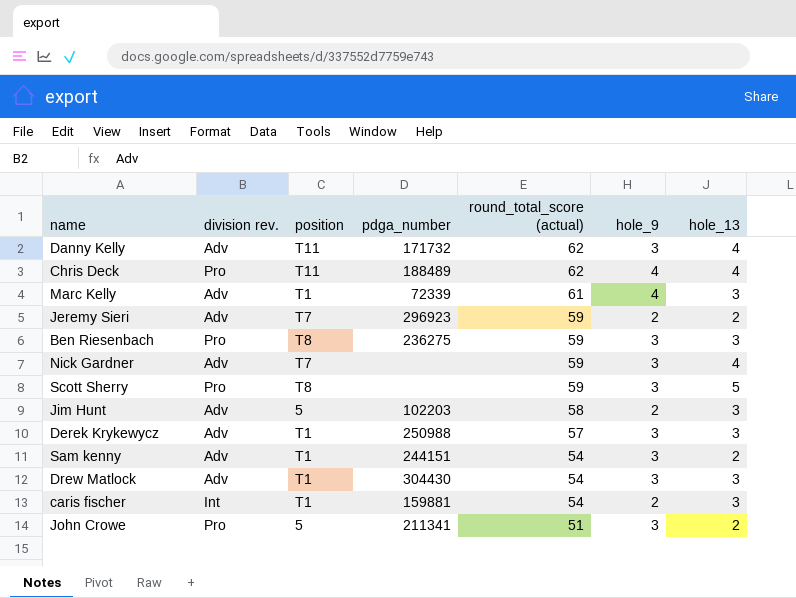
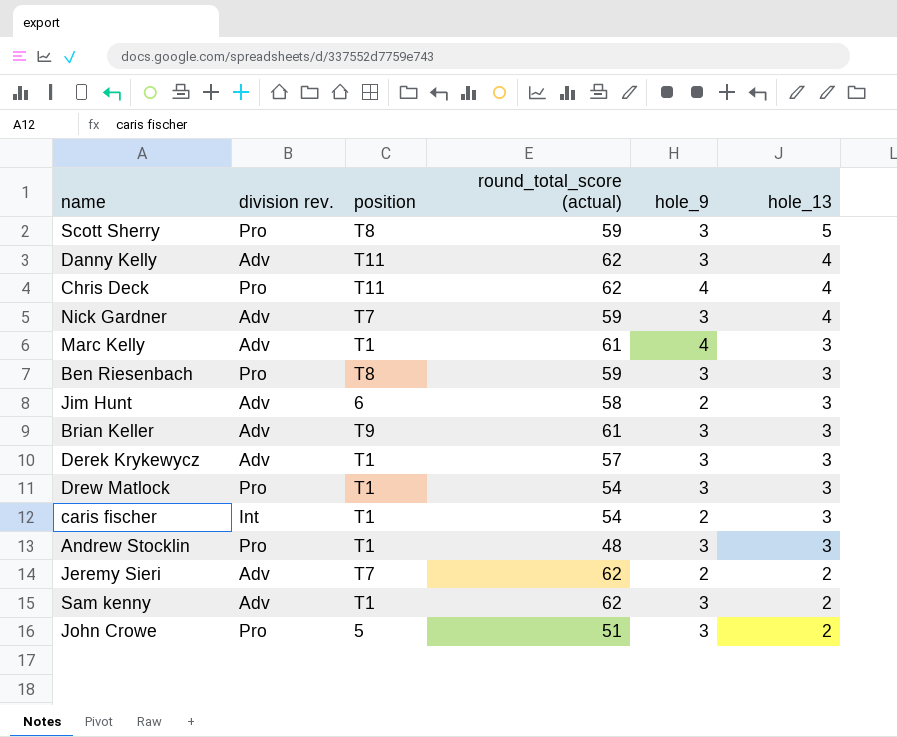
row order: round_total_score (actual) descending -> hole_13 descending
column pdga_number | position: 4 -> none
Jim Hunt | position: 5 -> 6
row Brian Keller: none -> Adv | T9 | 61 | 3 | 3
Drew Matlock | division rev.: Adv -> Pro
row Andrew Stocklin: none -> Pro | T1 | 48 | 3 | 3
Jeremy Sieri | round_total_score (actual): 59 -> 62
Sam kenny | round_total_score (actual): 54 -> 62

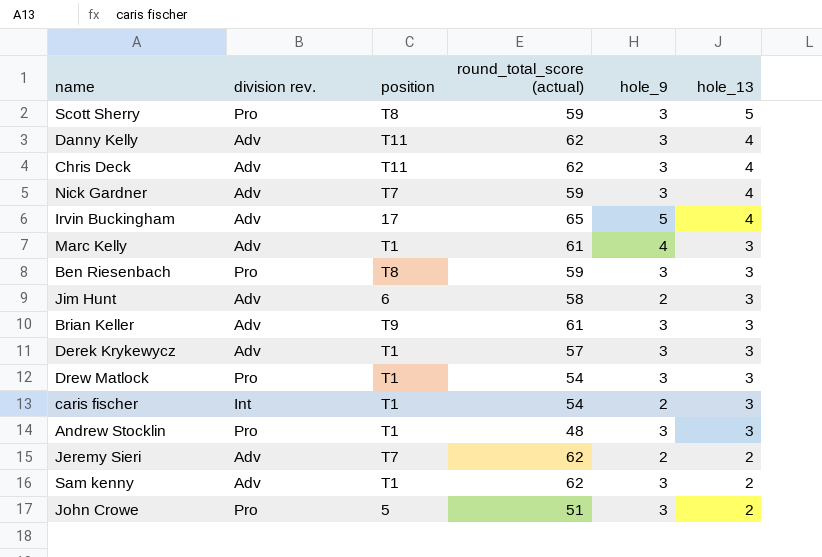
Chris Deck | division rev.: Pro -> Adv
Chris Deck | hole_9: 4 -> 3
row Irvin Buckingham: none -> Adv | 17 | 65 | 5 | 4

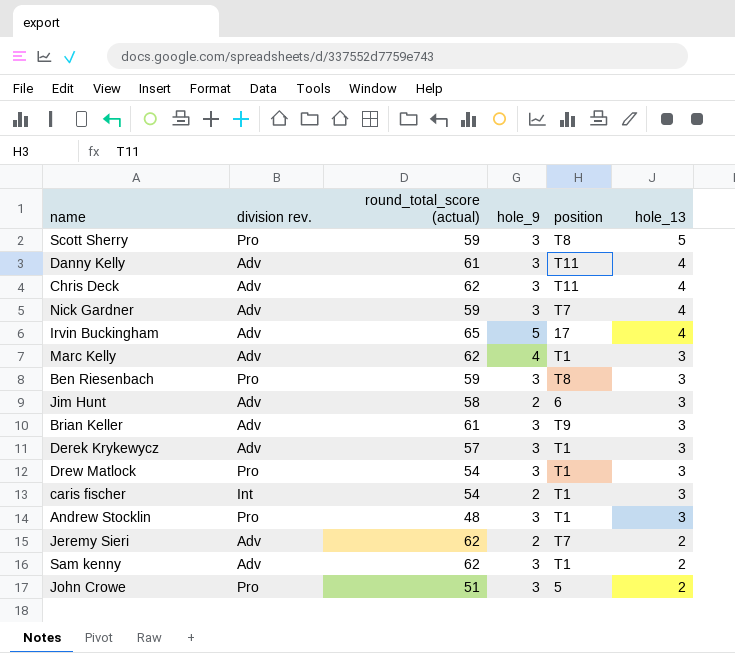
column position | position: 3 -> 5
Danny Kelly | round_total_score (actual): 62 -> 61
Marc Kelly | round_total_score (actual): 61 -> 62

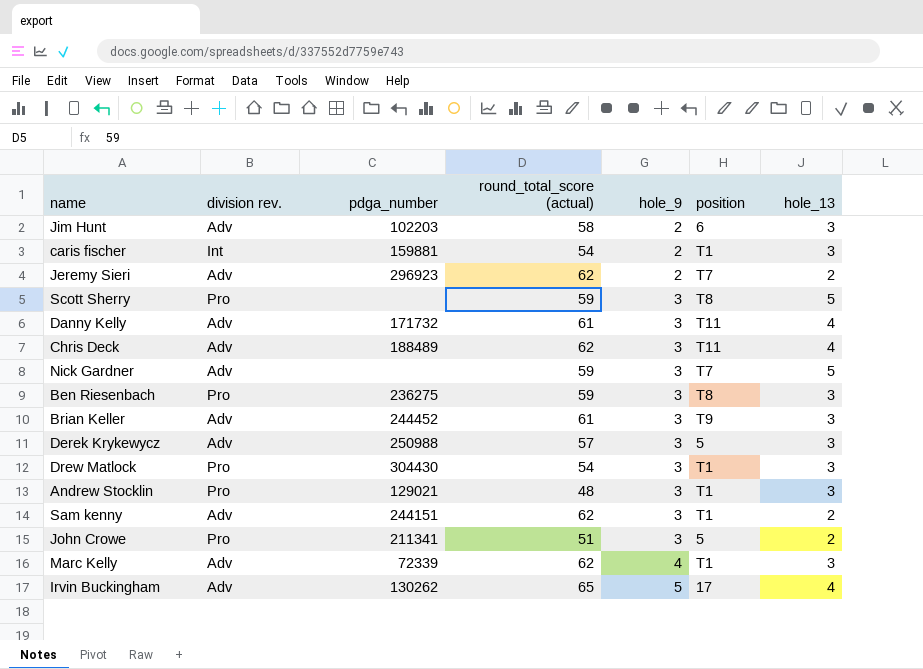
row order: hole_13 descending -> hole_9 ascending
column pdga_number | position: none -> 3
Nick Gardner | hole_13: 4 -> 5
Derek Krykewycz | position: T1 -> 5

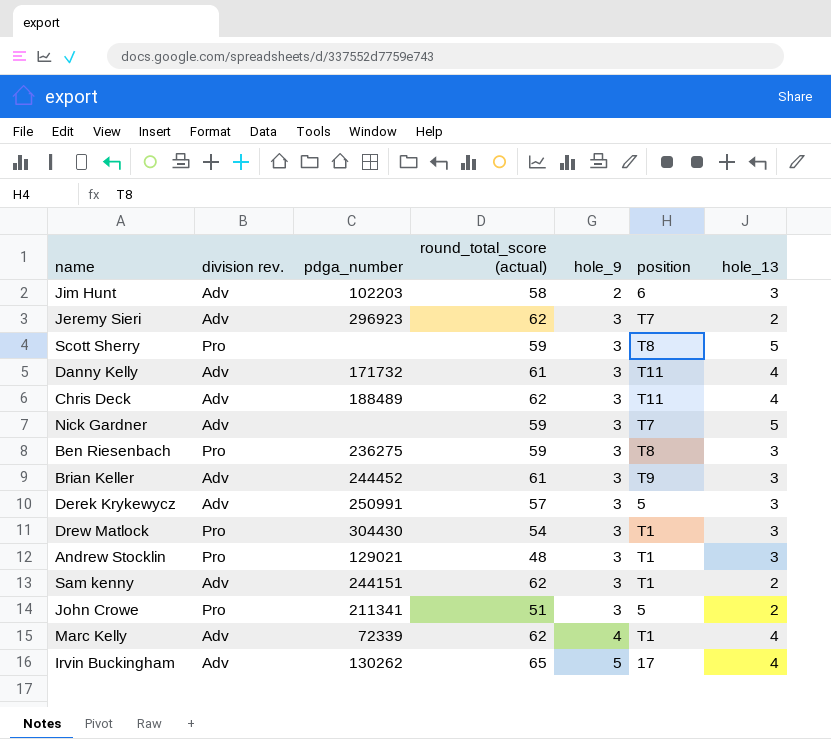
row caris fischer: Int | 159881 | 54 | 2 | T1 | 3 -> none
Jeremy Sieri | hole_9: 2 -> 3
Derek Krykewycz | pdga_number: 250988 -> 250991
Marc Kelly | hole_13: 3 -> 4

